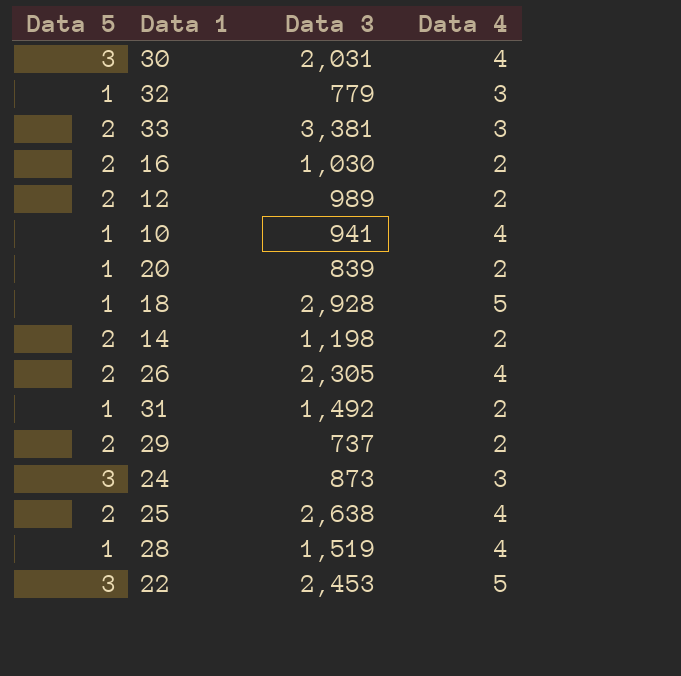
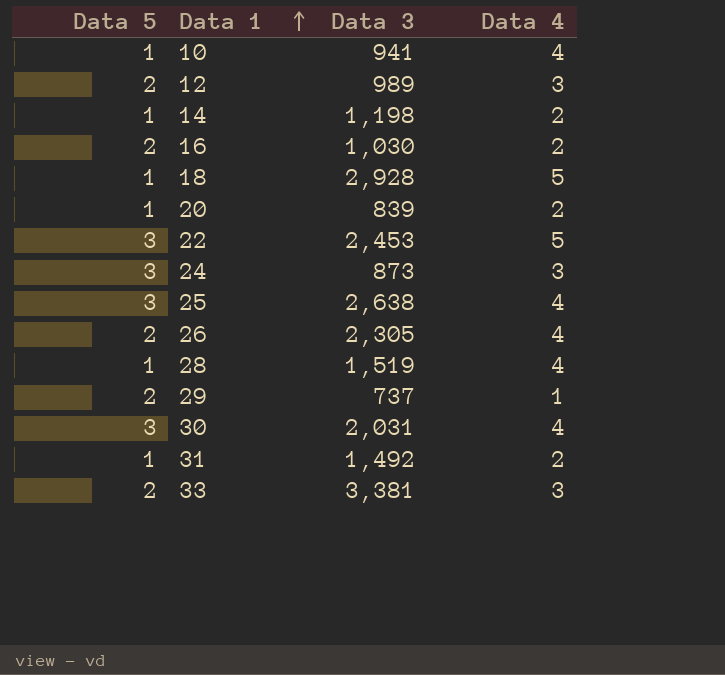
row order: none -> Data 1 ascending
row 32: 1 | 779 | 3 -> none
12 | Data 4: 2 -> 3
14 | Data 5: 2 -> 1
25 | Data 5: 2 -> 3
29 | Data 4: 2 -> 1

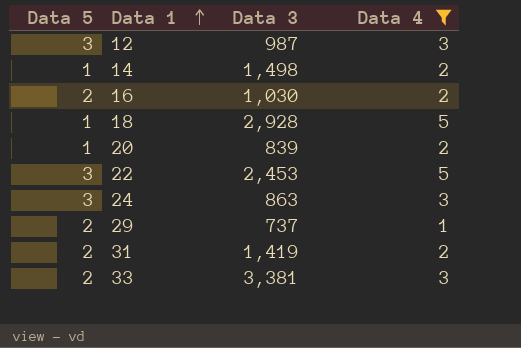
filter: none -> Data 4 != 4
12 | Data 5: 2 -> 3
12 | Data 3: 989 -> 987
14 | Data 3: 1,198 -> 1,498
24 | Data 3: 873 -> 863
31 | Data 5: 1 -> 2
31 | Data 3: 1,492 -> 1,419

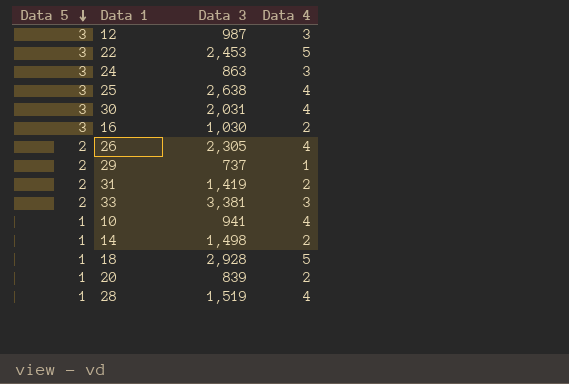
filter: Data 4 != 4 -> none
row order: Data 1 ascending -> Data 5 descending
16 | Data 5: 2 -> 3

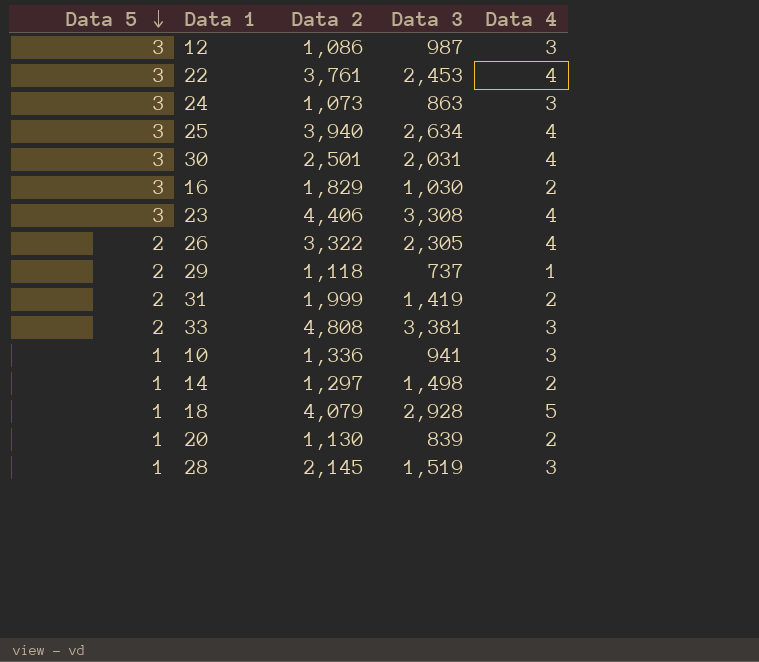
column Data 2 | position: none -> 3
22 | Data 4: 5 -> 4
25 | Data 3: 2,638 -> 2,634
row 23: none -> 3 | 4,406 | 3,308 | 4
10 | Data 4: 4 -> 3
28 | Data 4: 4 -> 3

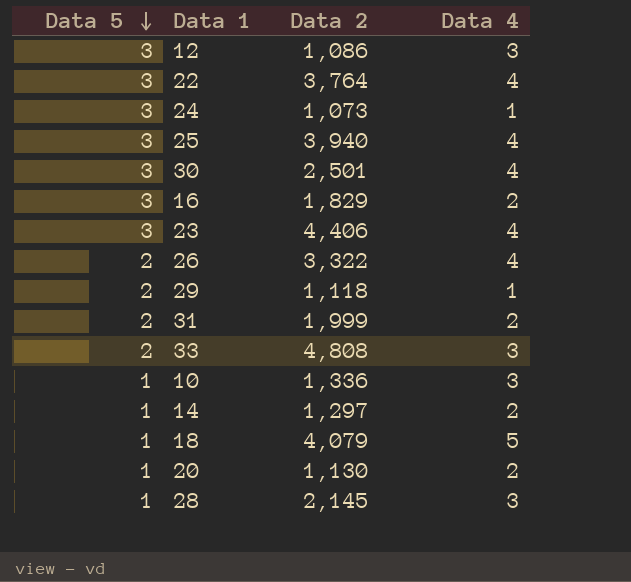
column Data 3 | position: 4 -> none
22 | Data 2: 3,761 -> 3,764
24 | Data 4: 3 -> 1

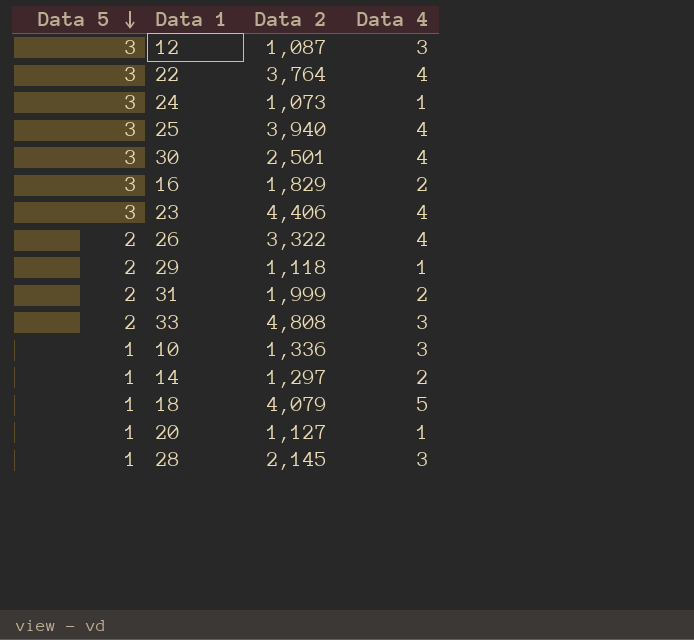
12 | Data 2: 1,086 -> 1,087
20 | Data 2: 1,130 -> 1,127
20 | Data 4: 2 -> 1

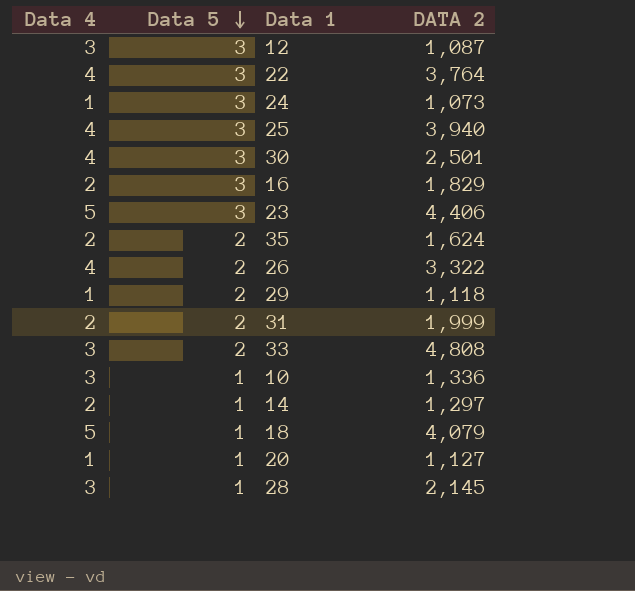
column Data 4 | position: 4 -> 1
column name: Data 2 -> DATA 2
23 | Data 4: 4 -> 5
row 35: none -> 2 | 2 | 1,624

